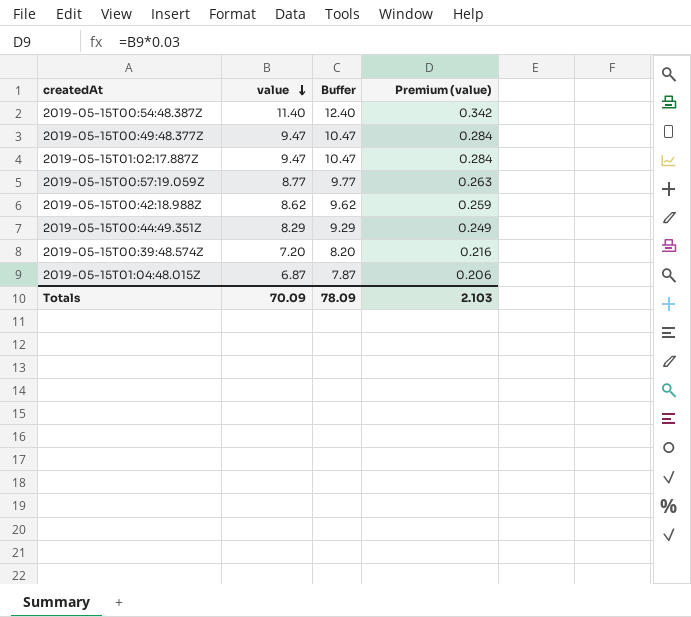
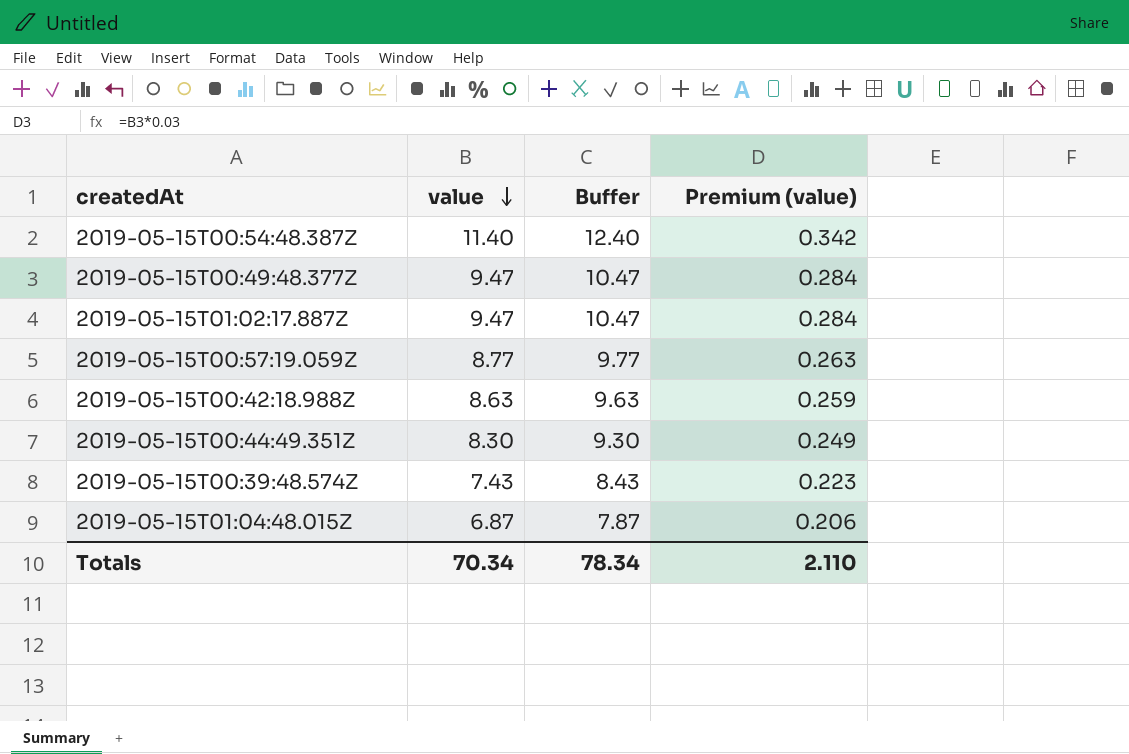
2019-05-15T00:42:18.988Z | value: 8.62 -> 8.63
2019-05-15T00:42:18.988Z | Buffer: 9.62 -> 9.63
2019-05-15T00:44:49.351Z | value: 8.29 -> 8.30
2019-05-15T00:44:49.351Z | Buffer: 9.29 -> 9.30
2019-05-15T00:39:48.574Z | value: 7.20 -> 7.43
2019-05-15T00:39:48.574Z | Buffer: 8.20 -> 8.43
2019-05-15T00:39:48.574Z | Premium (value): 0.216 -> 0.223
Totals | value: 70.09 -> 70.34
Totals | Buffer: 78.09 -> 78.34
Totals | Premium (value): 2.103 -> 2.110

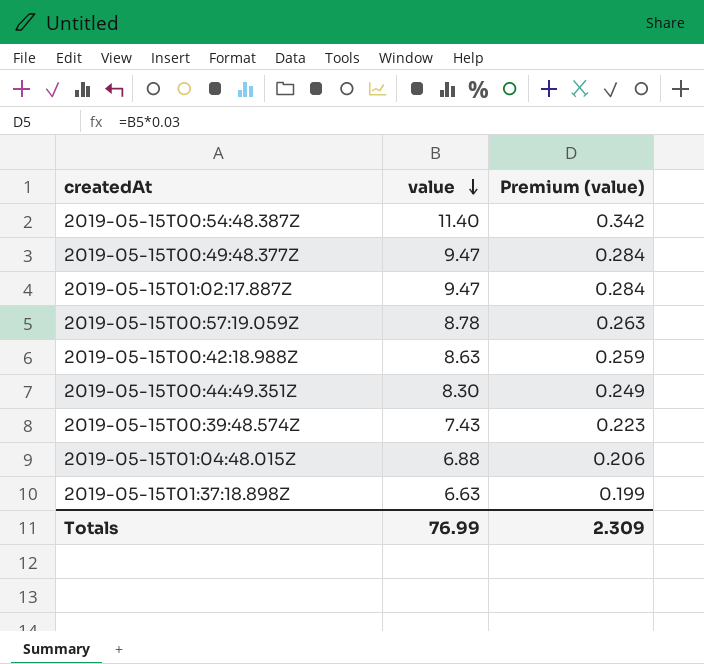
column Buffer | formula: [value] + 1 -> none
2019-05-15T00:57:19.059Z | value: 8.77 -> 8.78
2019-05-15T01:04:48.015Z | value: 6.87 -> 6.88
row 2019-05-15T01:37:18.898Z: none -> 6.63 | 0.199
Totals | value: 70.34 -> 76.99
Totals | Premium (value): 2.110 -> 2.309

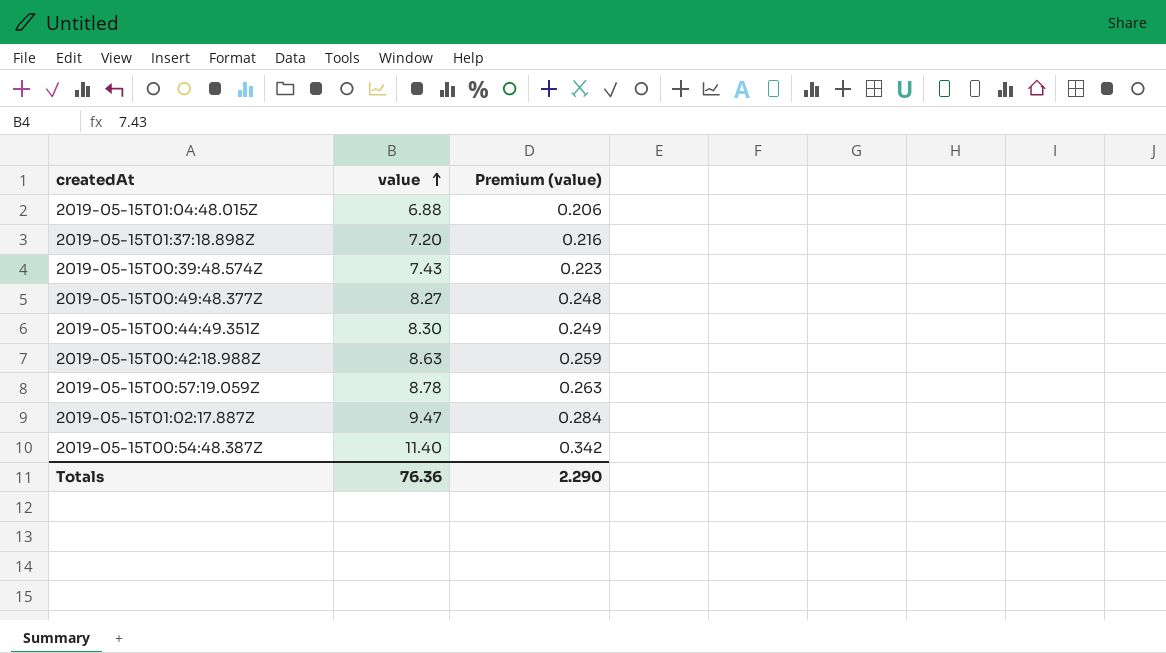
row order: value descending -> value ascending
2019-05-15T01:37:18.898Z | value: 6.63 -> 7.20
2019-05-15T01:37:18.898Z | Premium (value): 0.199 -> 0.216
2019-05-15T00:49:48.377Z | value: 9.47 -> 8.27
2019-05-15T00:49:48.377Z | Premium (value): 0.284 -> 0.248
Totals | value: 76.99 -> 76.36
Totals | Premium (value): 2.309 -> 2.290

